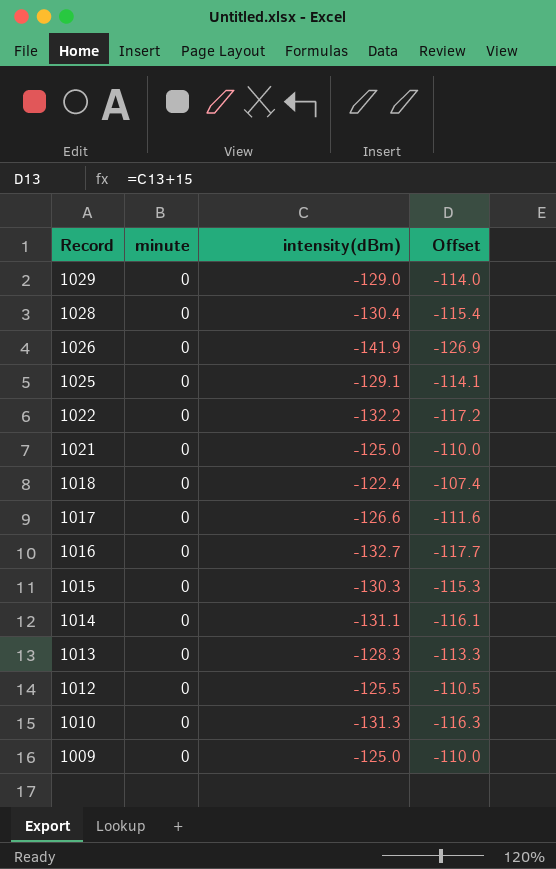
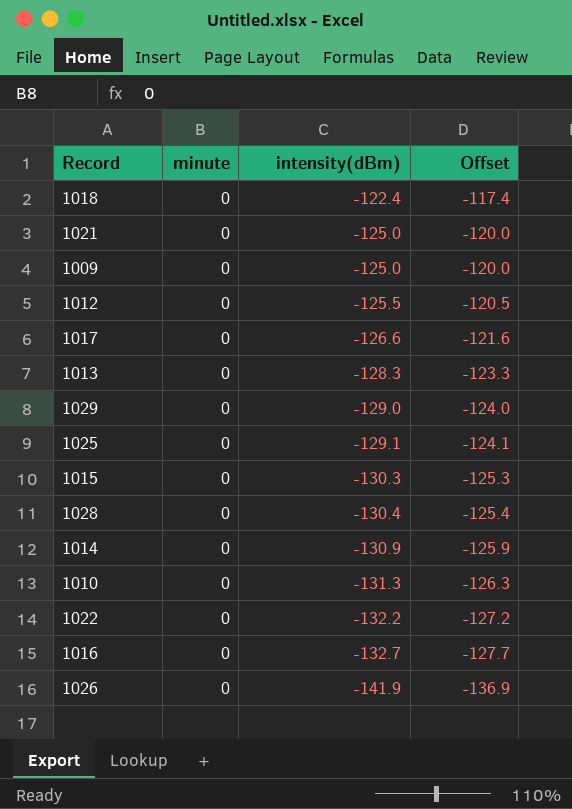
row order: Record descending -> intensity(dBm) descending
column Offset | formula: [intensity(dBm)] + 15 -> [intensity(dBm)] + 5
1014 | intensity(dBm): -131.1 -> -130.9

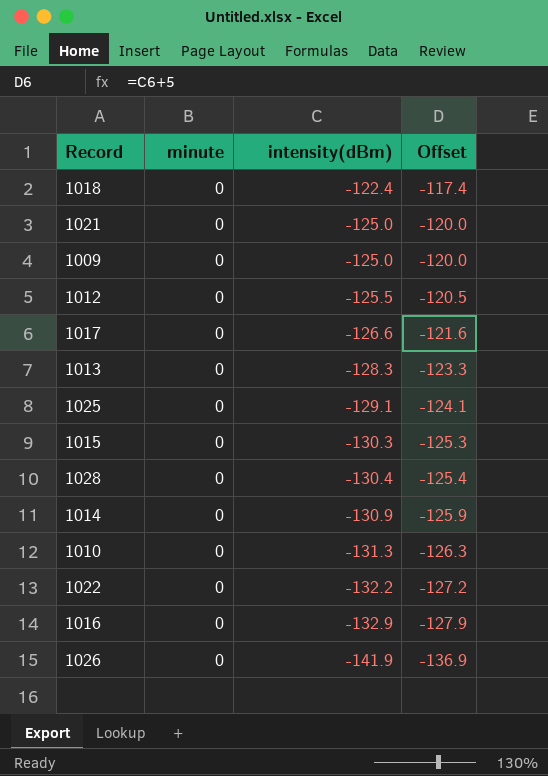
row 1029: 0 | -129.0 | -124.0 -> none
1016 | intensity(dBm): -132.7 -> -132.9
1016 | Offset: -127.7 -> -127.9

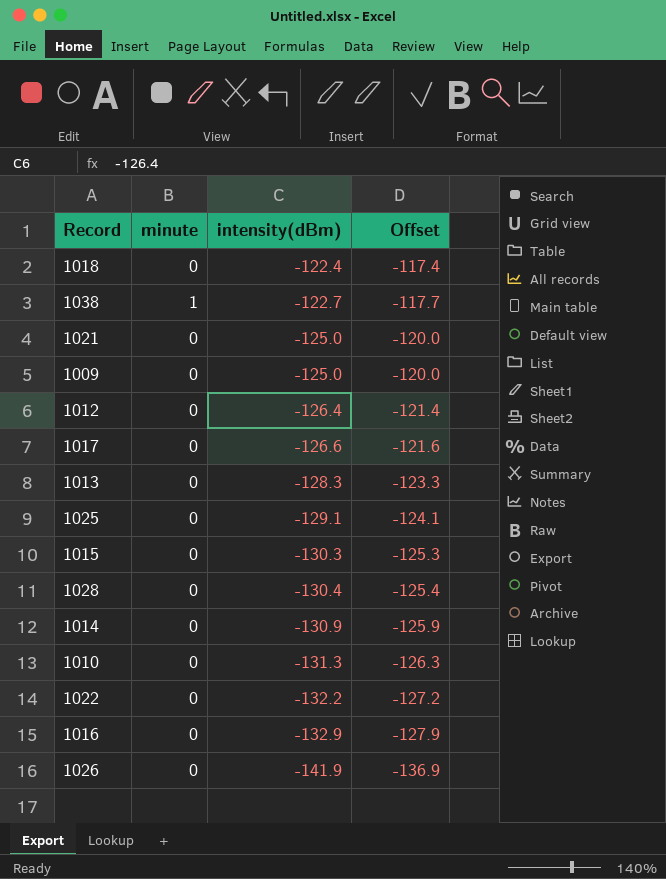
row 1038: none -> 1 | -122.7 | -117.7
1012 | intensity(dBm): -125.5 -> -126.4
1012 | Offset: -120.5 -> -121.4

